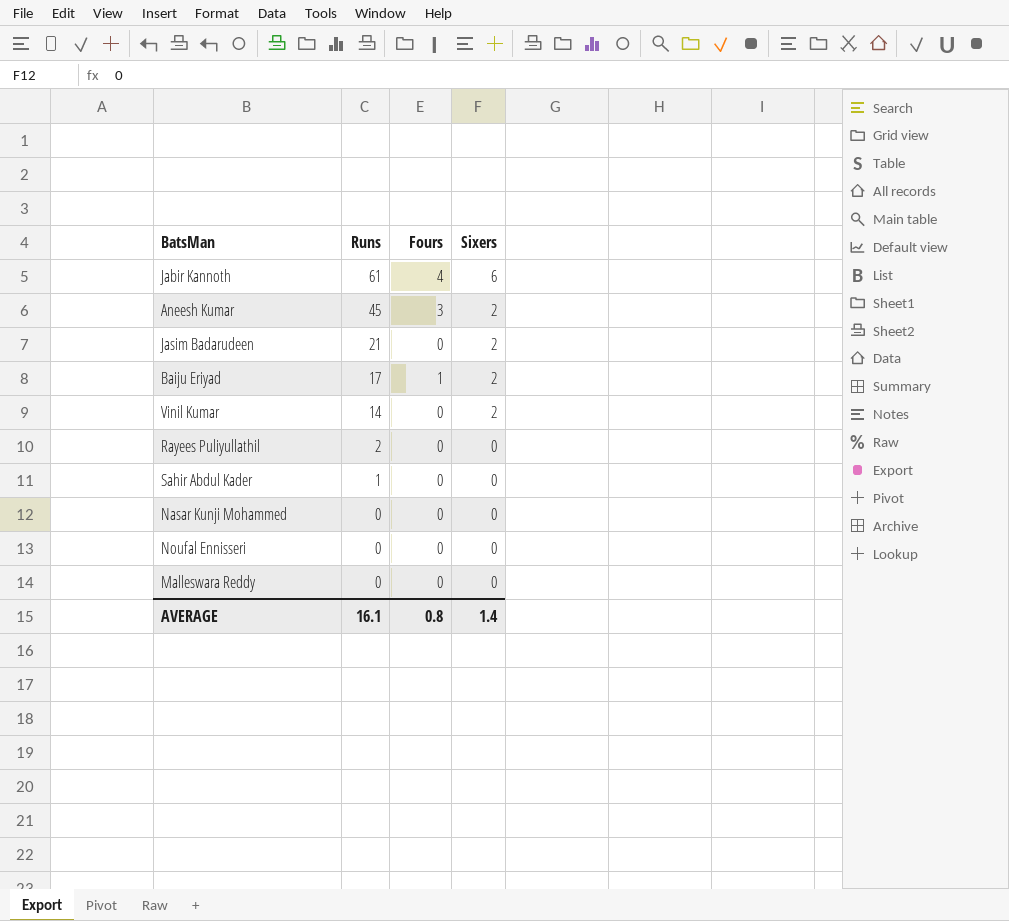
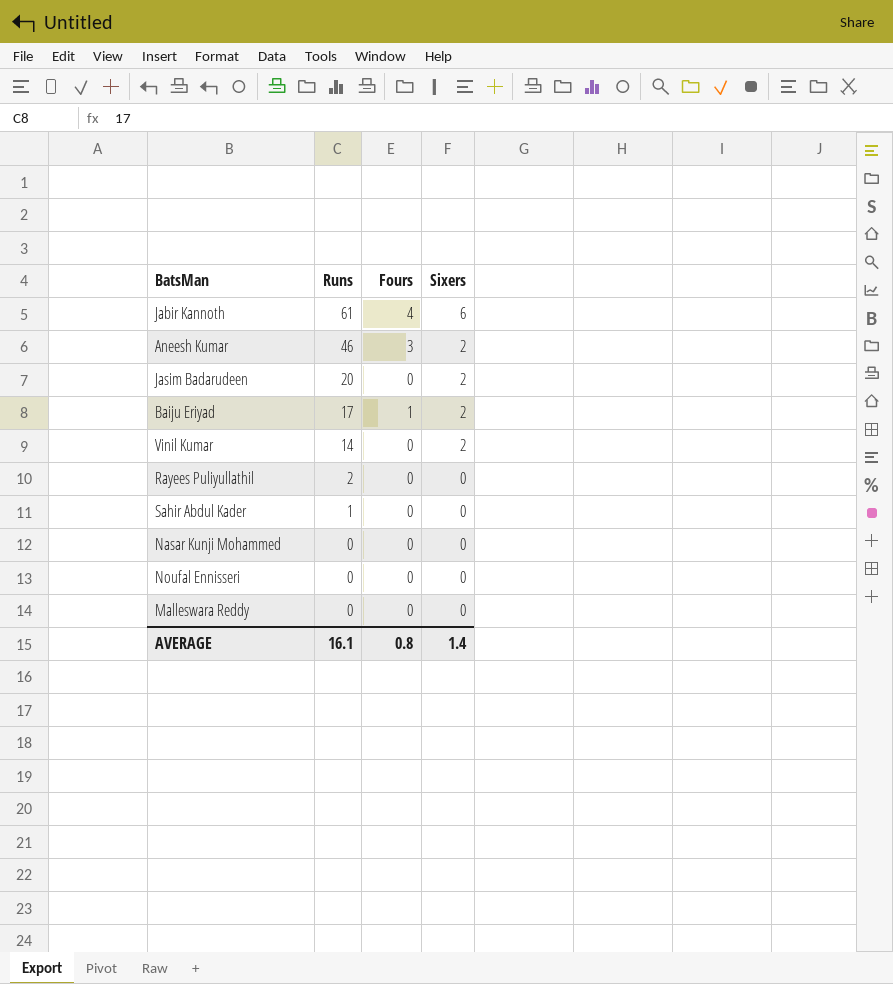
Aneesh Kumar | Runs: 45 -> 46
Jasim Badarudeen | Runs: 21 -> 20

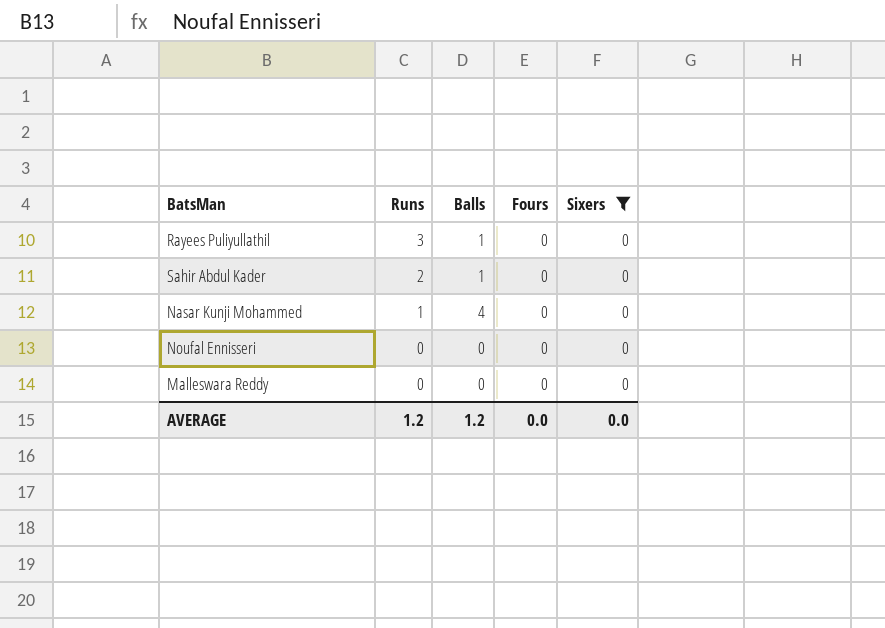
filter: none -> Sixers = 0
column Balls | position: none -> 3
Rayees Puliyullathil | Runs: 2 -> 3
Sahir Abdul Kader | Runs: 1 -> 2
Nasar Kunji Mohammed | Runs: 0 -> 1
AVERAGE | Runs: 16.1 -> 1.2
AVERAGE | Fours: 0.8 -> 0.0
AVERAGE | Sixers: 1.4 -> 0.0

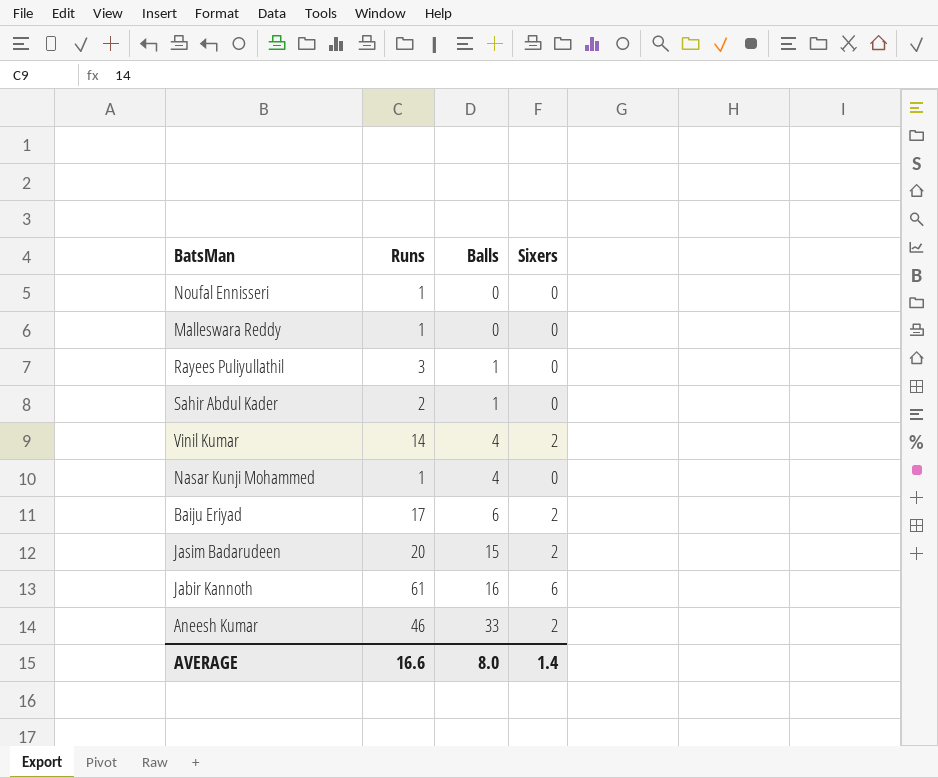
filter: Sixers = 0 -> none
row order: Runs descending -> Balls ascending
column Fours | position: 4 -> none
Noufal Ennisseri | Runs: 0 -> 1
Malleswara Reddy | Runs: 0 -> 1
AVERAGE | Runs: 1.2 -> 16.6
AVERAGE | Balls: 1.2 -> 8.0
AVERAGE | Sixers: 0.0 -> 1.4

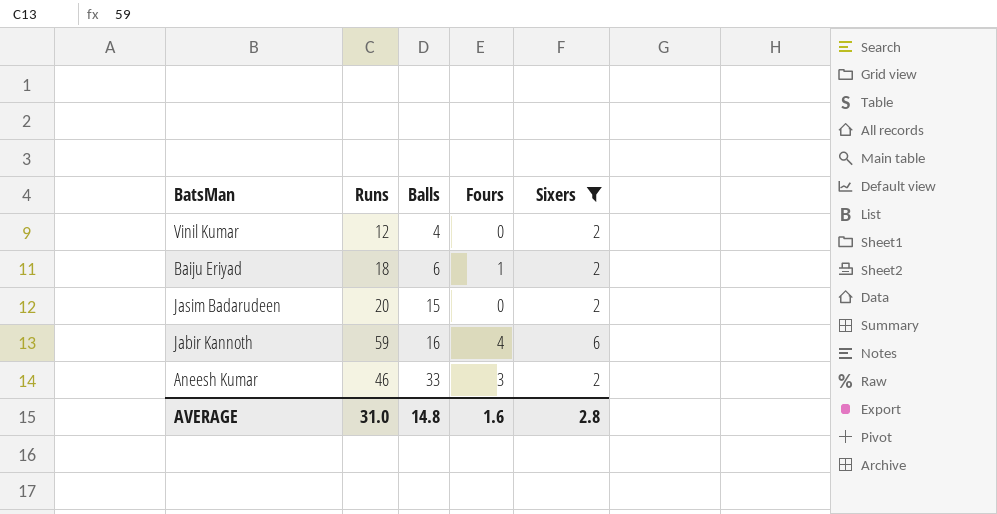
filter: none -> Sixers != 0
column Fours | position: none -> 4
Vinil Kumar | Runs: 14 -> 12
Baiju Eriyad | Runs: 17 -> 18
Jabir Kannoth | Runs: 61 -> 59
AVERAGE | Runs: 16.6 -> 31.0
AVERAGE | Balls: 8.0 -> 14.8
AVERAGE | Sixers: 1.4 -> 2.8

